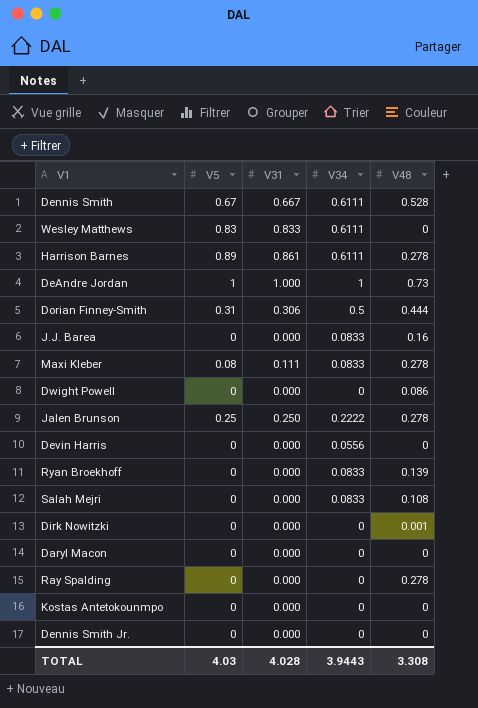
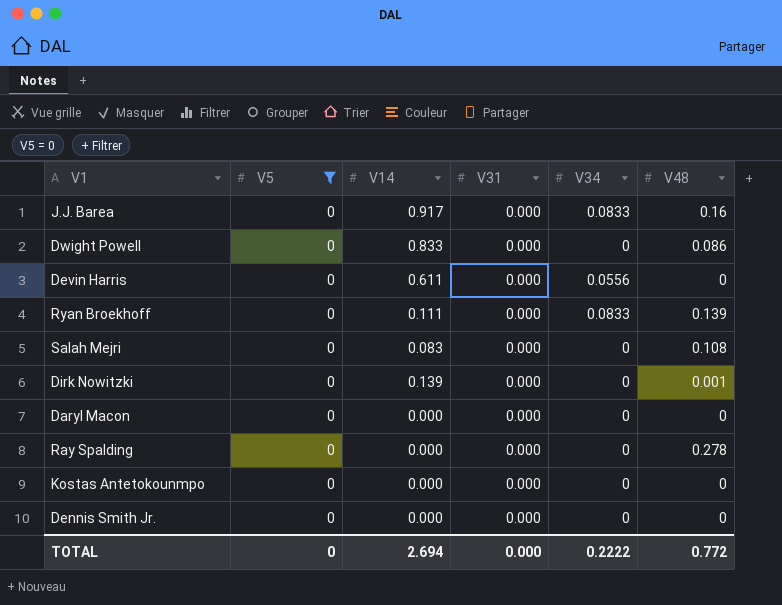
filter: none -> V5 = 0
column V14 | position: none -> 3
Salah Mejri | V34: 0.0833 -> 0
TOTAL | V5: 4.03 -> 0
TOTAL | V31: 4.028 -> 0.000
TOTAL | V34: 3.9443 -> 0.2222
TOTAL | V48: 3.308 -> 0.772

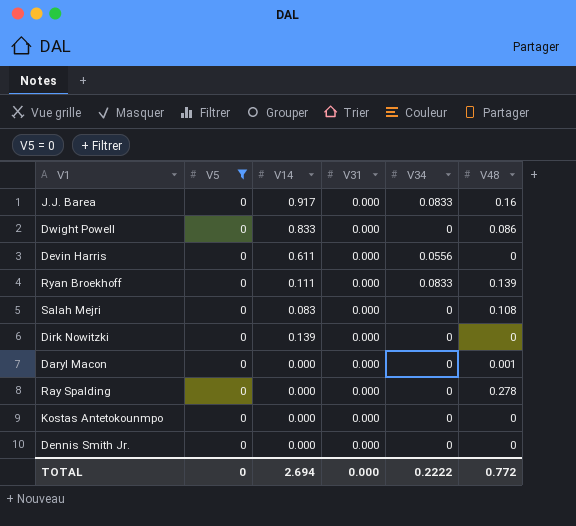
Dirk Nowitzki | V48: 0.001 -> 0
Daryl Macon | V48: 0 -> 0.001

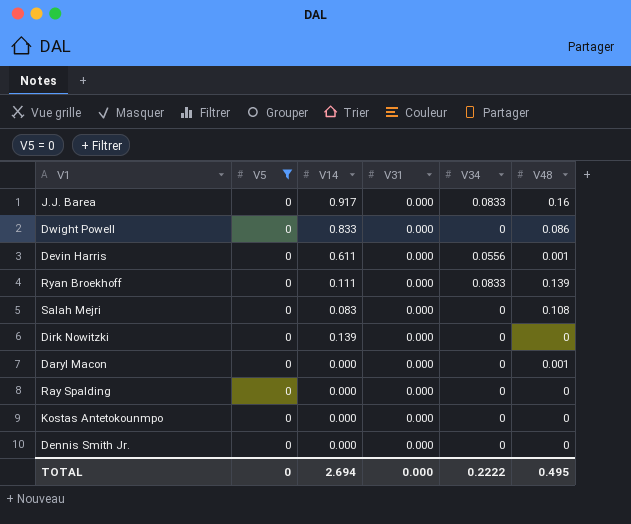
Devin Harris | V48: 0 -> 0.001
Ray Spalding | V48: 0.278 -> 0
TOTAL | V48: 0.772 -> 0.495

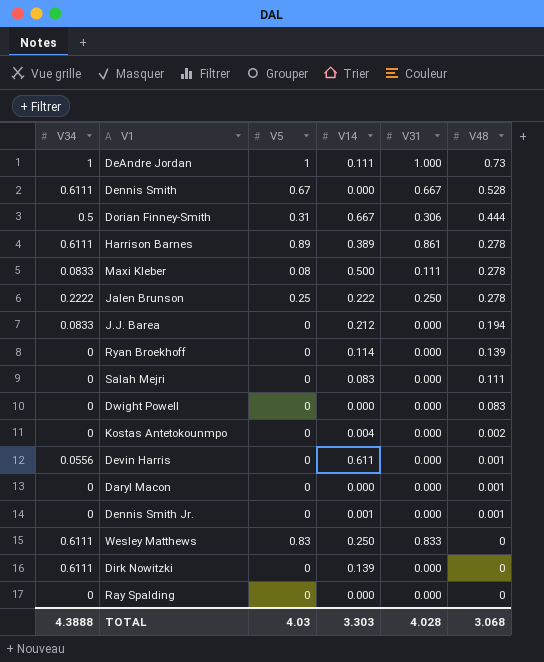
filter: V5 = 0 -> none
row order: none -> V48 descending
column V34 | position: 5 -> 1
J.J. Barea | V14: 0.917 -> 0.212
J.J. Barea | V48: 0.16 -> 0.194
Ryan Broekhoff | V34: 0.0833 -> 0
Ryan Broekhoff | V14: 0.111 -> 0.114
Salah Mejri | V48: 0.108 -> 0.111
Dwight Powell | V14: 0.833 -> 0.000
Dwight Powell | V48: 0.086 -> 0.083
Kostas Antetokounmpo | V14: 0.000 -> 0.004
Kostas Antetokounmpo | V48: 0 -> 0.002
Dennis Smith Jr. | V14: 0.000 -> 0.001
Dennis Smith Jr. | V48: 0 -> 0.001
Dirk Nowitzki | V34: 0 -> 0.6111
TOTAL | V34: 0.2222 -> 4.3888
TOTAL | V5: 0 -> 4.03
TOTAL | V14: 2.694 -> 3.303
TOTAL | V31: 0.000 -> 4.028
TOTAL | V48: 0.495 -> 3.068

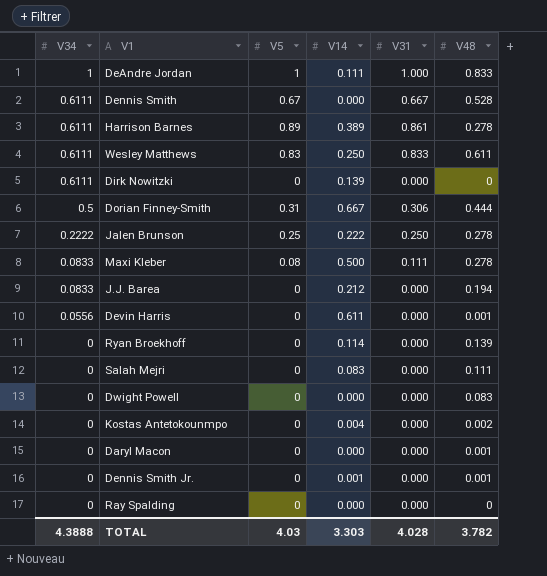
row order: V48 descending -> V34 descending
DeAndre Jordan | V48: 0.73 -> 0.833
Wesley Matthews | V48: 0 -> 0.611
TOTAL | V48: 3.068 -> 3.782

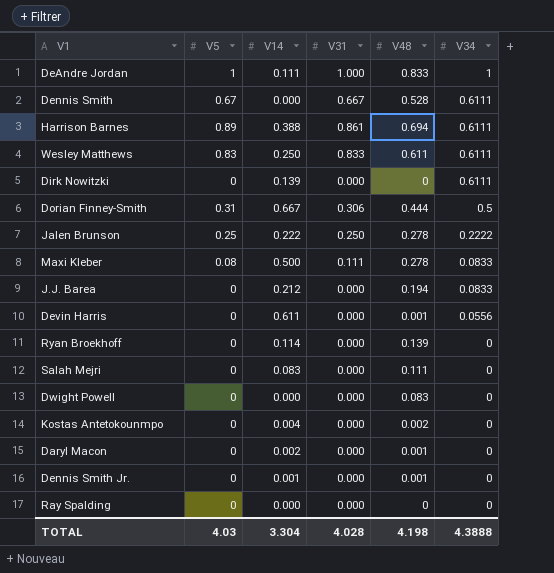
column V34 | position: 1 -> 6
Harrison Barnes | V14: 0.389 -> 0.388
Harrison Barnes | V48: 0.278 -> 0.694
Daryl Macon | V14: 0.000 -> 0.002
TOTAL | V14: 3.303 -> 3.304
TOTAL | V48: 3.782 -> 4.198

